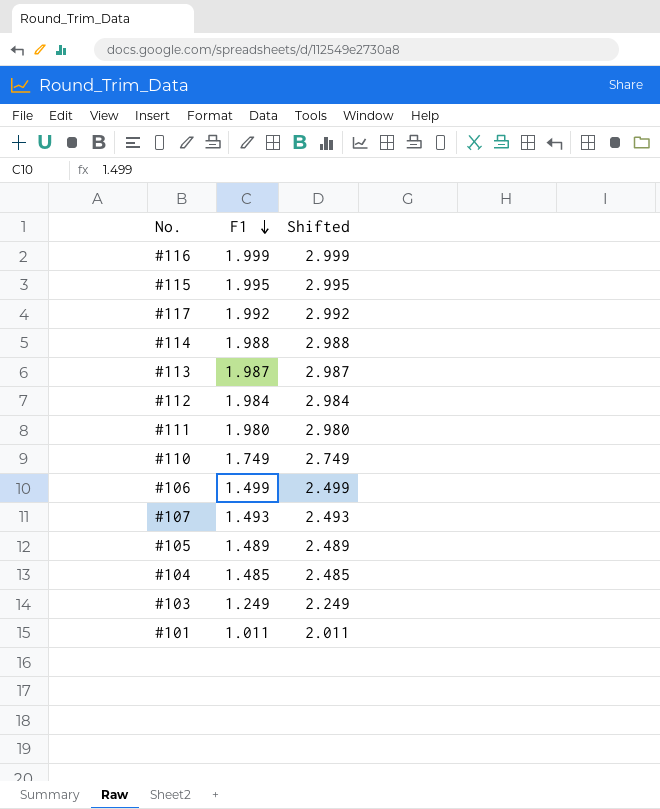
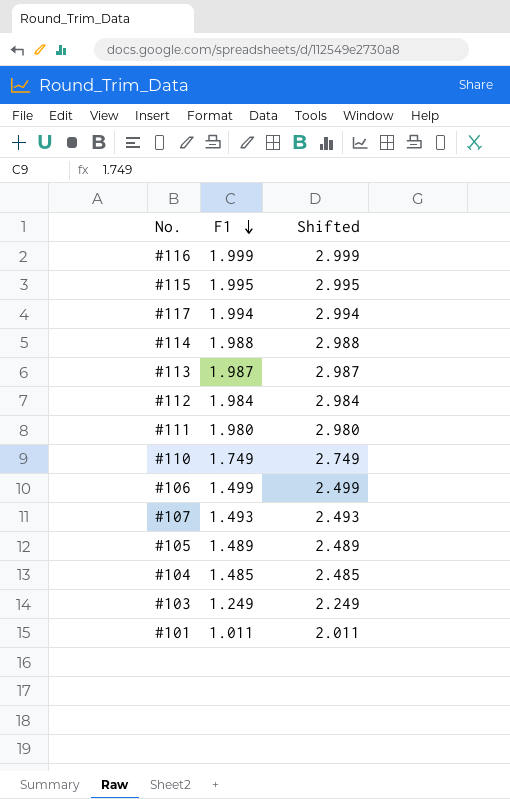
#117 | F1: 1.992 -> 1.994
#117 | Shifted: 2.992 -> 2.994

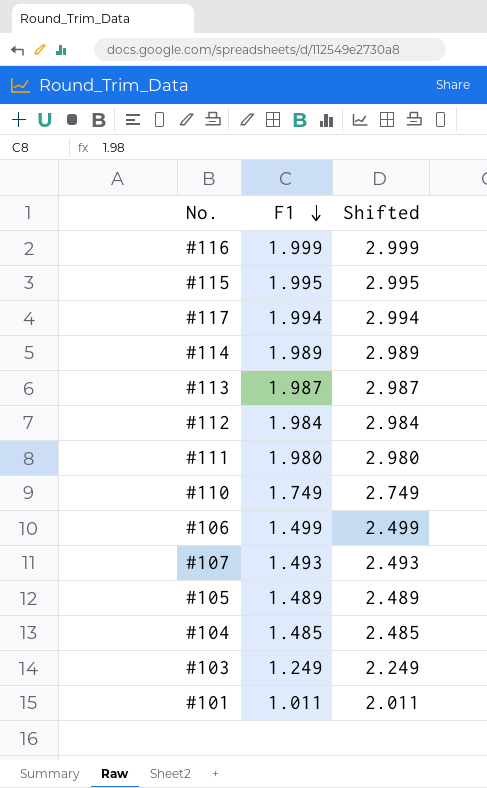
#114 | F1: 1.988 -> 1.989
#114 | Shifted: 2.988 -> 2.989

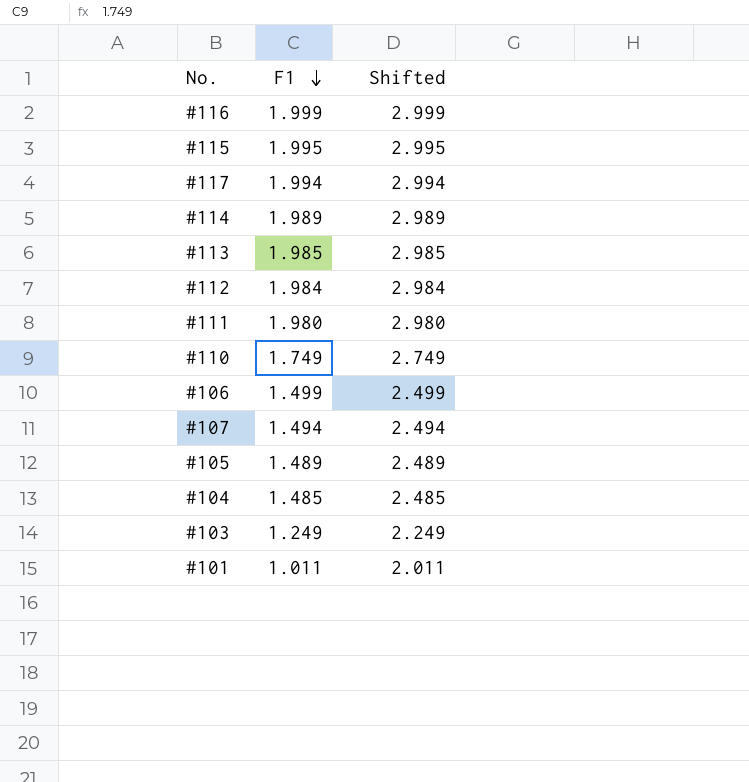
#113 | F1: 1.987 -> 1.985
#113 | Shifted: 2.987 -> 2.985
#107 | F1: 1.493 -> 1.494
#107 | Shifted: 2.493 -> 2.494

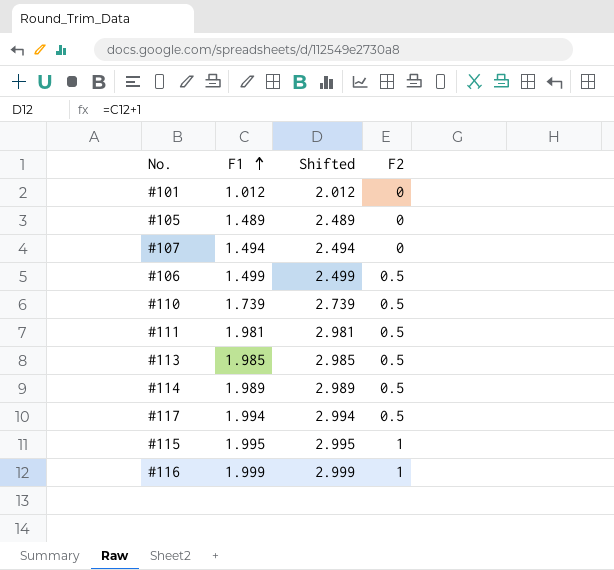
row order: F1 descending -> F1 ascending
column F2 | position: none -> 4
row #112: 1.984 | 2.984 -> none
row #104: 1.485 | 2.485 -> none
row #103: 1.249 | 2.249 -> none
#101 | F1: 1.011 -> 1.012
#101 | Shifted: 2.011 -> 2.012
#110 | F1: 1.749 -> 1.739
#110 | Shifted: 2.749 -> 2.739
#111 | F1: 1.980 -> 1.981
#111 | Shifted: 2.980 -> 2.981

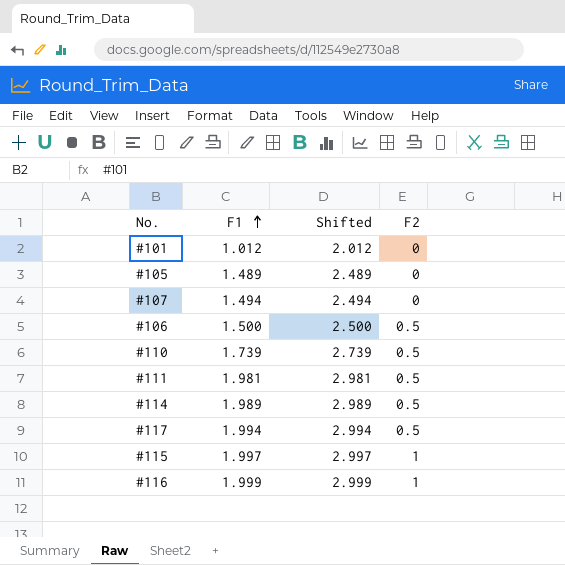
row #113: 1.985 | 2.985 | 0.5 -> none
#106 | F1: 1.499 -> 1.500
#106 | Shifted: 2.499 -> 2.500
#115 | F1: 1.995 -> 1.997
#115 | Shifted: 2.995 -> 2.997

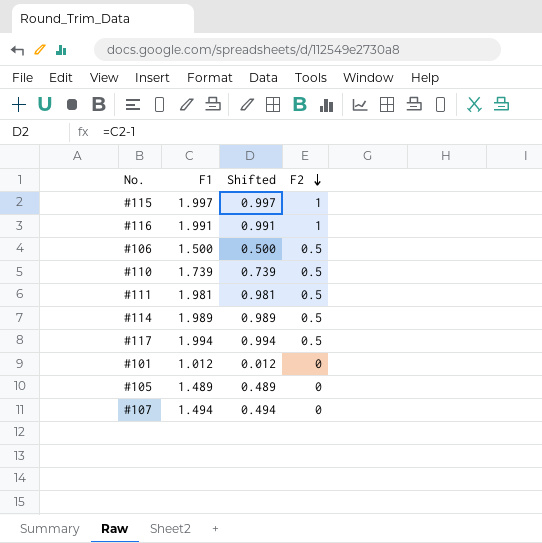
row order: F1 ascending -> F2 descending
column Shifted | formula: [F1] + 1 -> [F1] - 1
#116 | F1: 1.999 -> 1.991

